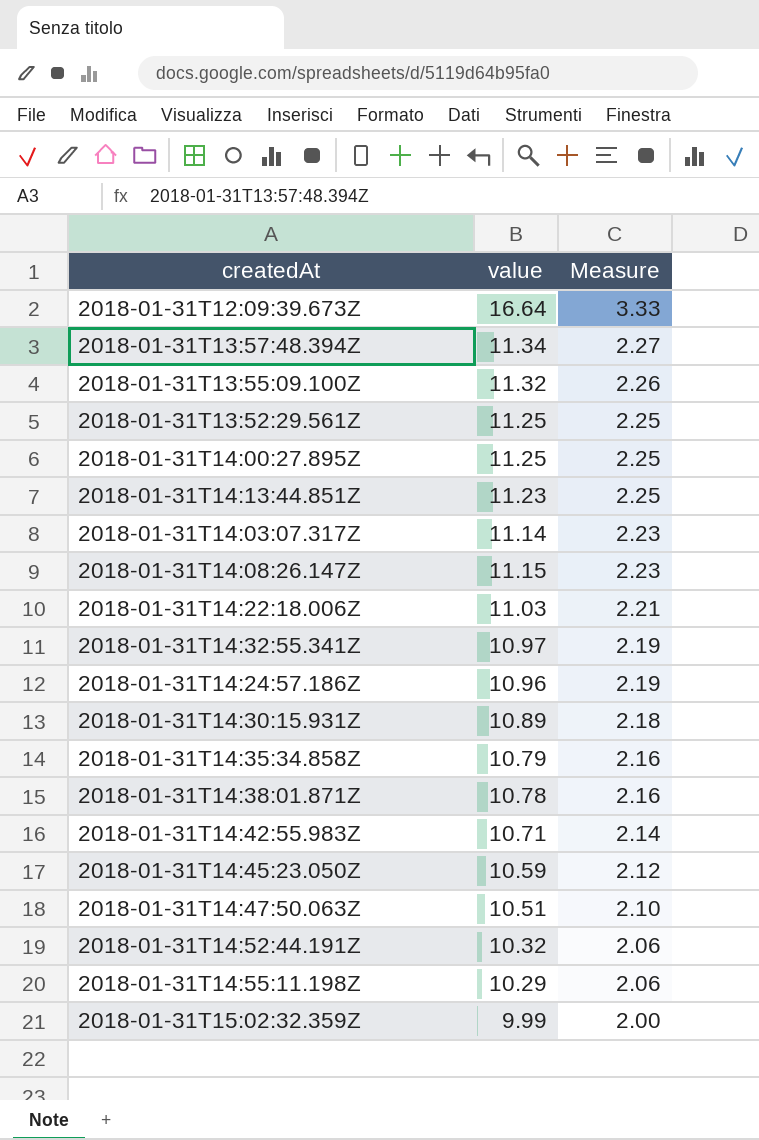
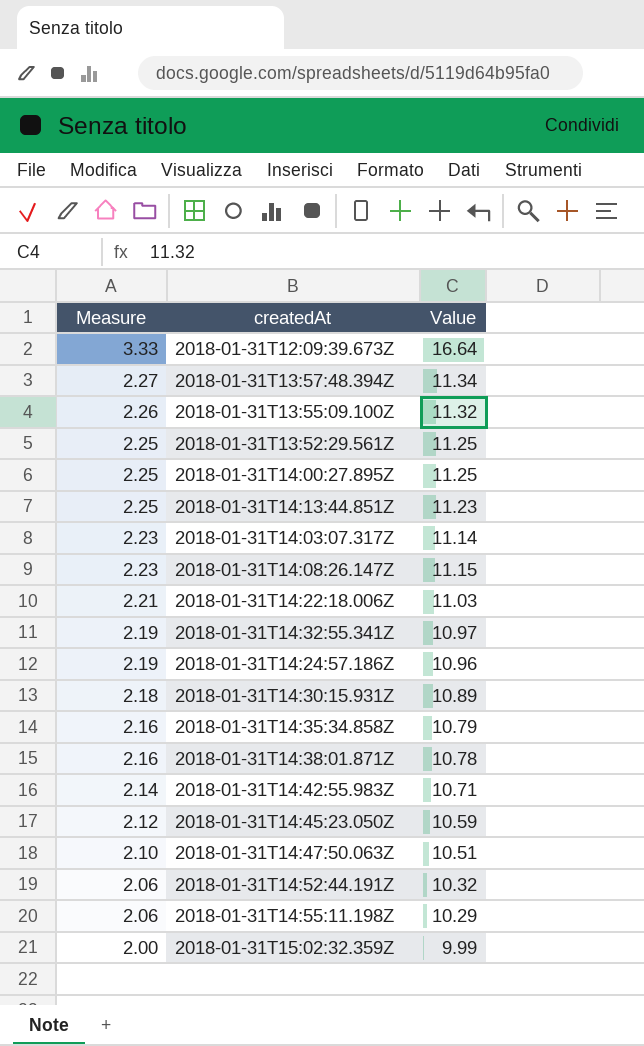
column Measure | position: 3 -> 1
column name: value -> Value

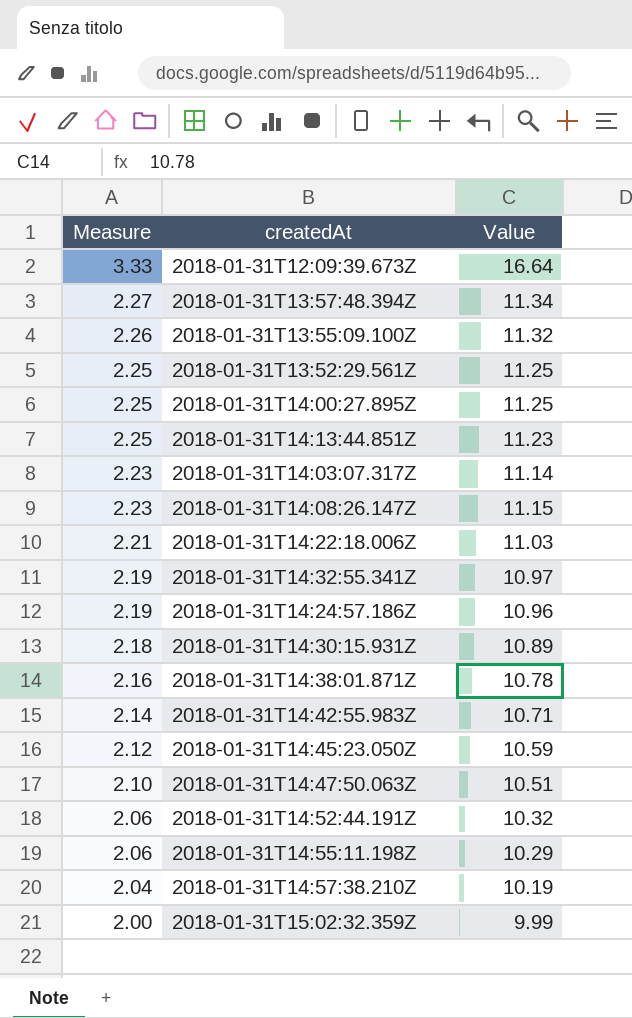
row 2018-01-31T14:35:34.858Z: 2.16 | 10.79 -> none
row 2018-01-31T14:57:38.210Z: none -> 2.04 | 10.19

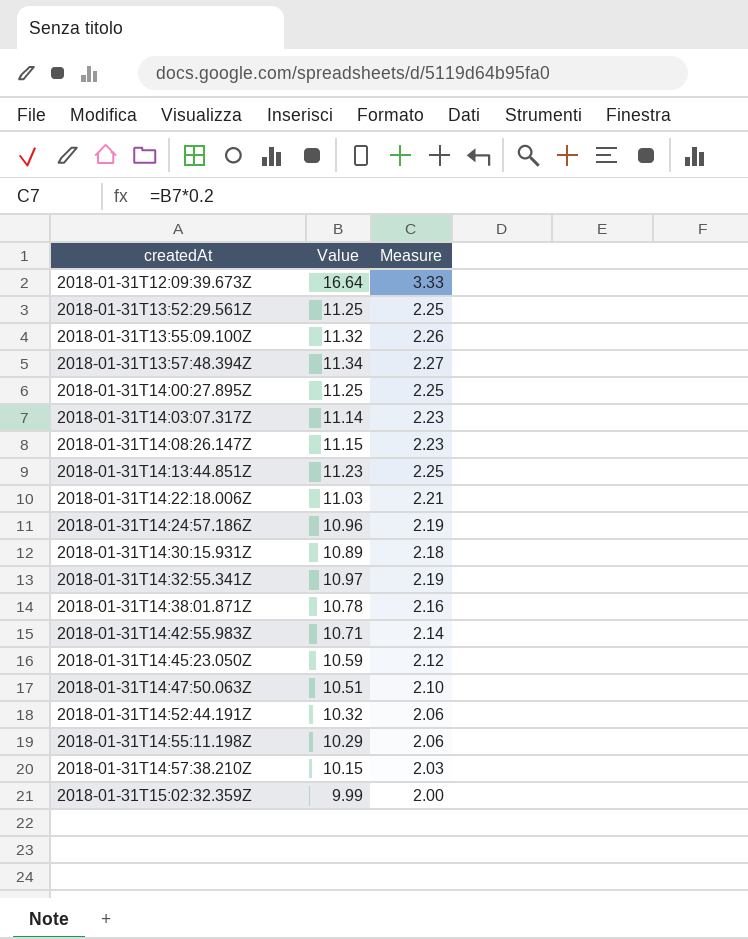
row order: Measure descending -> createdAt ascending
column Measure | position: 1 -> 3
2018-01-31T14:57:38.210Z | Value: 10.19 -> 10.15
2018-01-31T14:57:38.210Z | Measure: 2.04 -> 2.03

